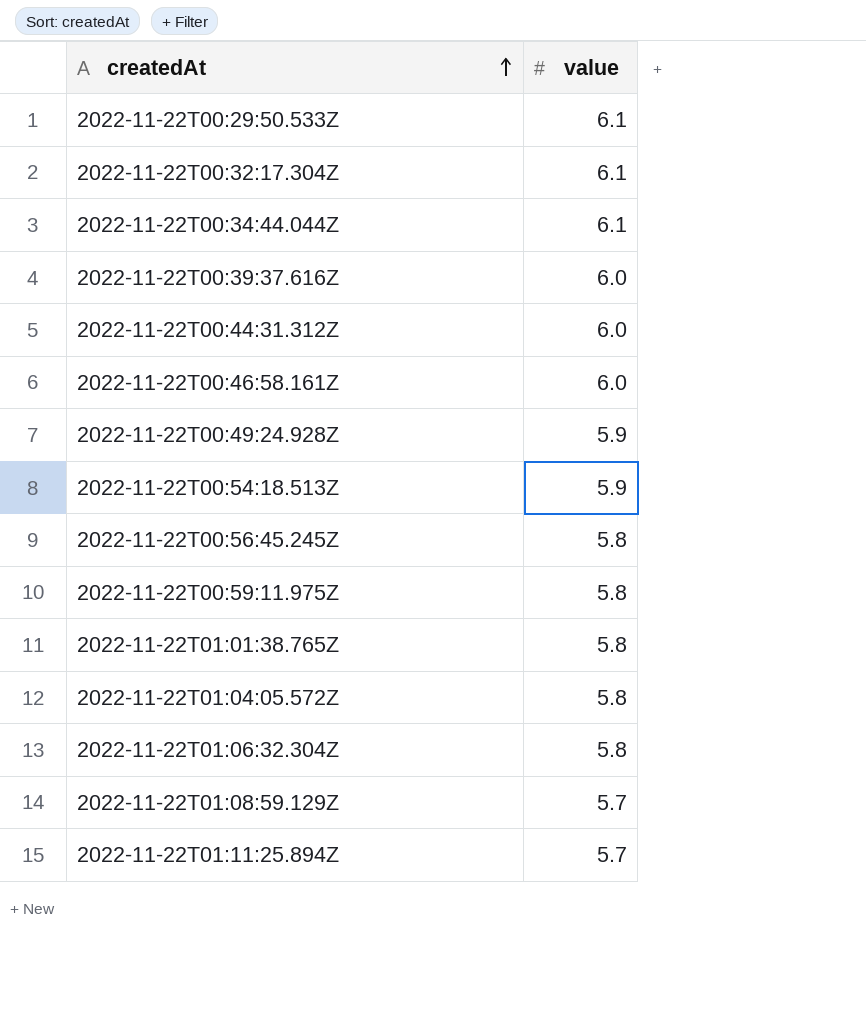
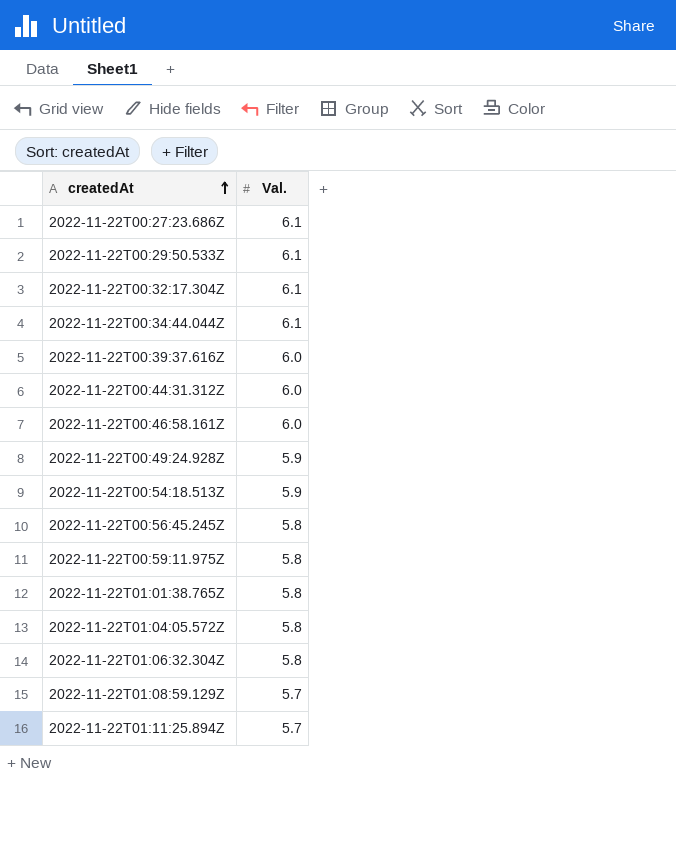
column name: value -> Val.
row 2022-11-22T00:27:23.686Z: none -> 6.1

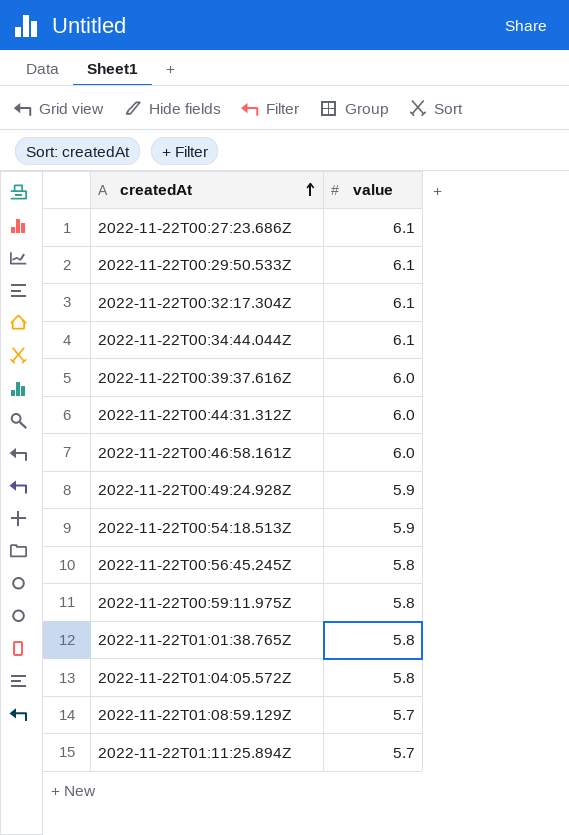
column name: Val. -> value
row 2022-11-22T01:06:32.304Z: 5.8 -> none

